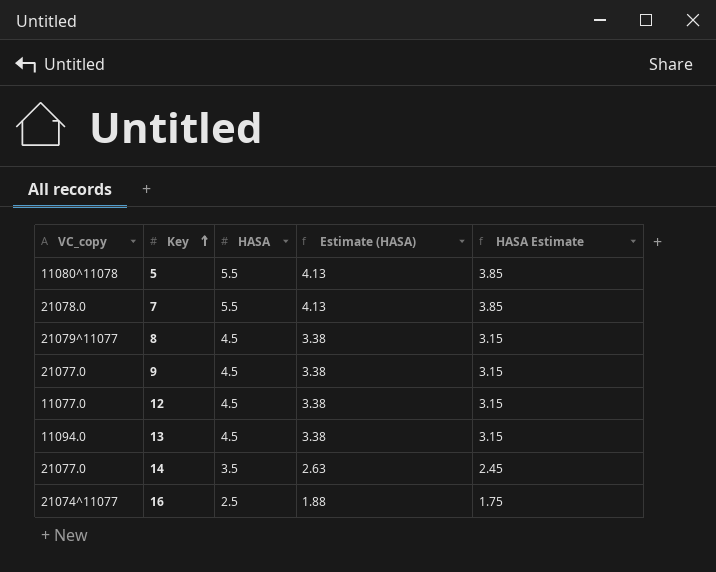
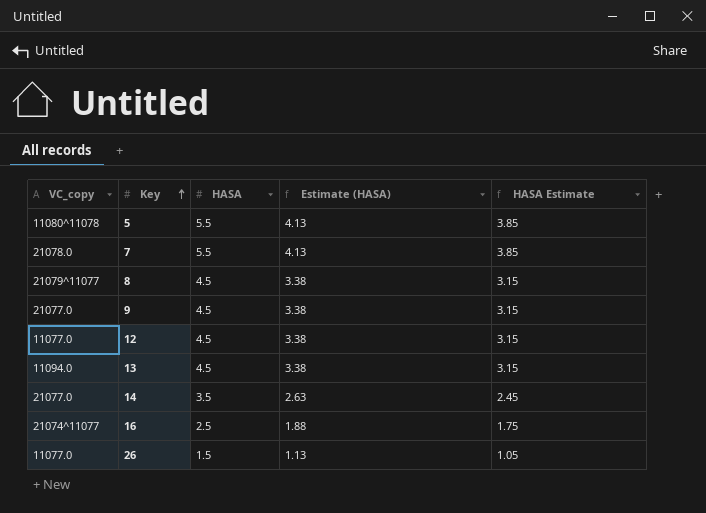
row 26: none -> 11077.0 | 1.5 | 1.13 | 1.05

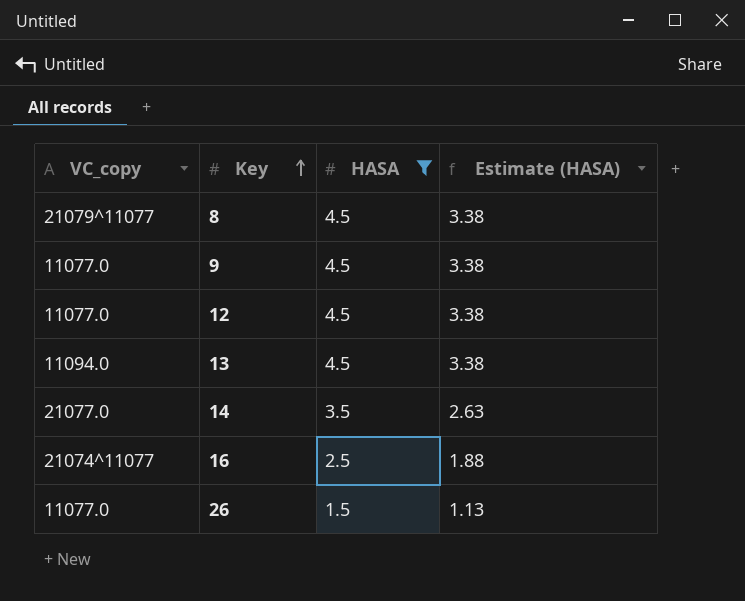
filter: none -> HASA != 5.5
column HASA Estimate | formula: [HASA] * 0.7 -> none
9 | VC_copy: 21077.0 -> 11077.0

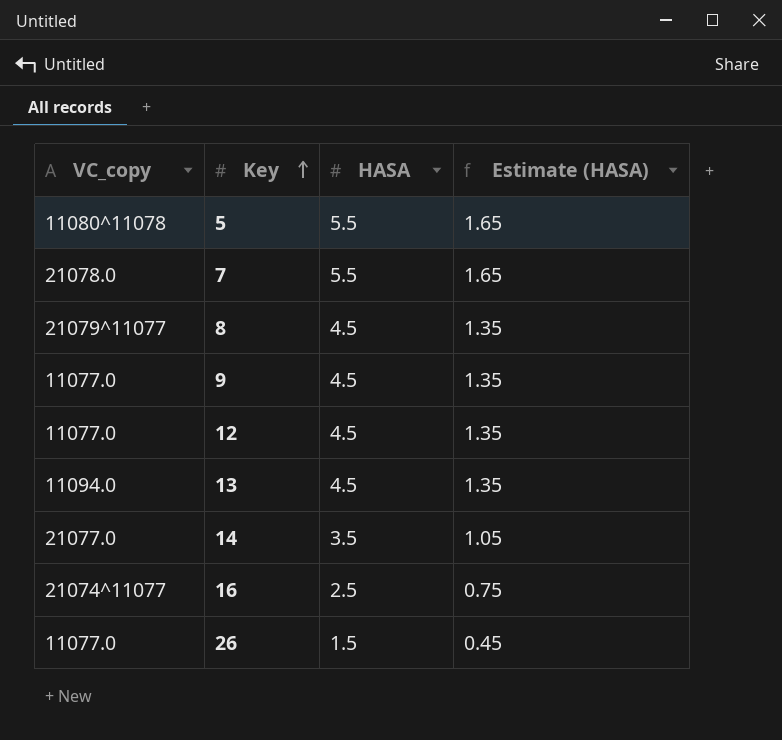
filter: HASA != 5.5 -> none
column Estimate (HASA) | formula: [HASA] * 0.75 -> [HASA] * 0.3

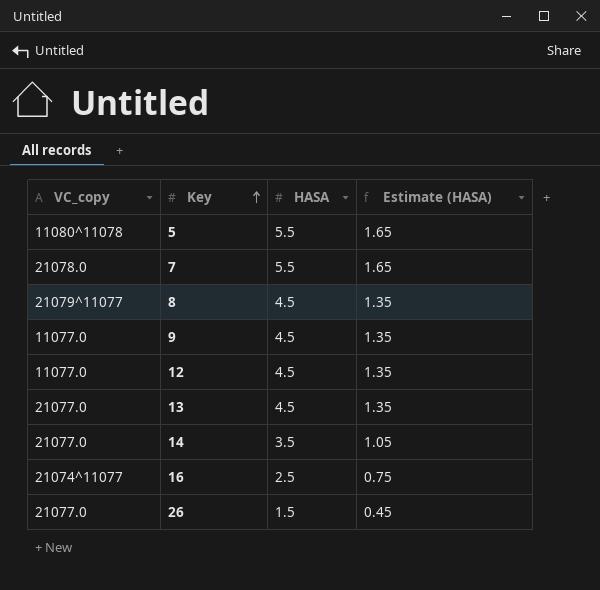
13 | VC_copy: 11094.0 -> 21077.0
26 | VC_copy: 11077.0 -> 21077.0

